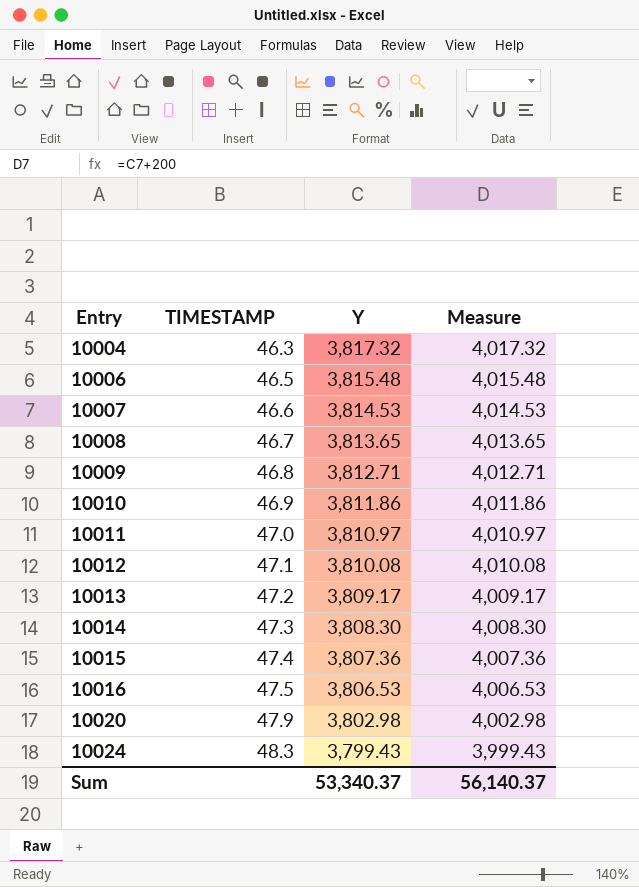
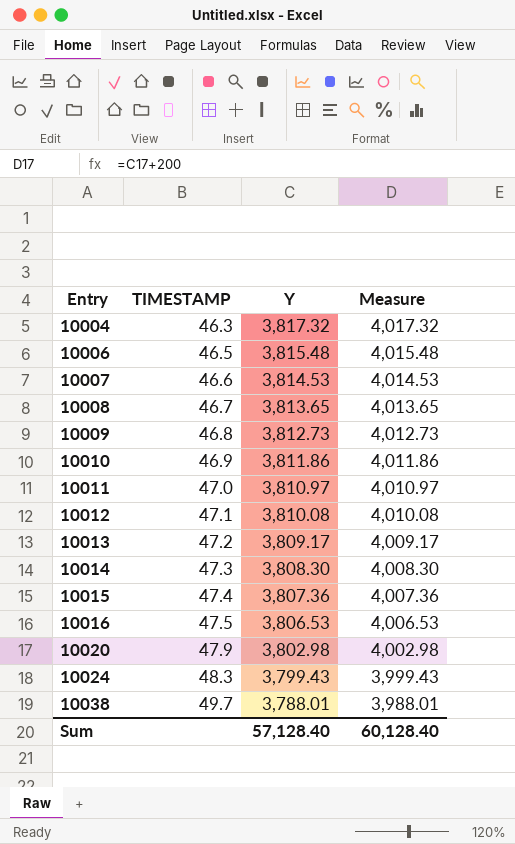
10009 | Y: 3,812.71 -> 3,812.73
10009 | Measure: 4,012.71 -> 4,012.73
row 10038: none -> 49.7 | 3,788.01 | 3,988.01
Sum | Y: 53,340.37 -> 57,128.40
Sum | Measure: 56,140.37 -> 60,128.40

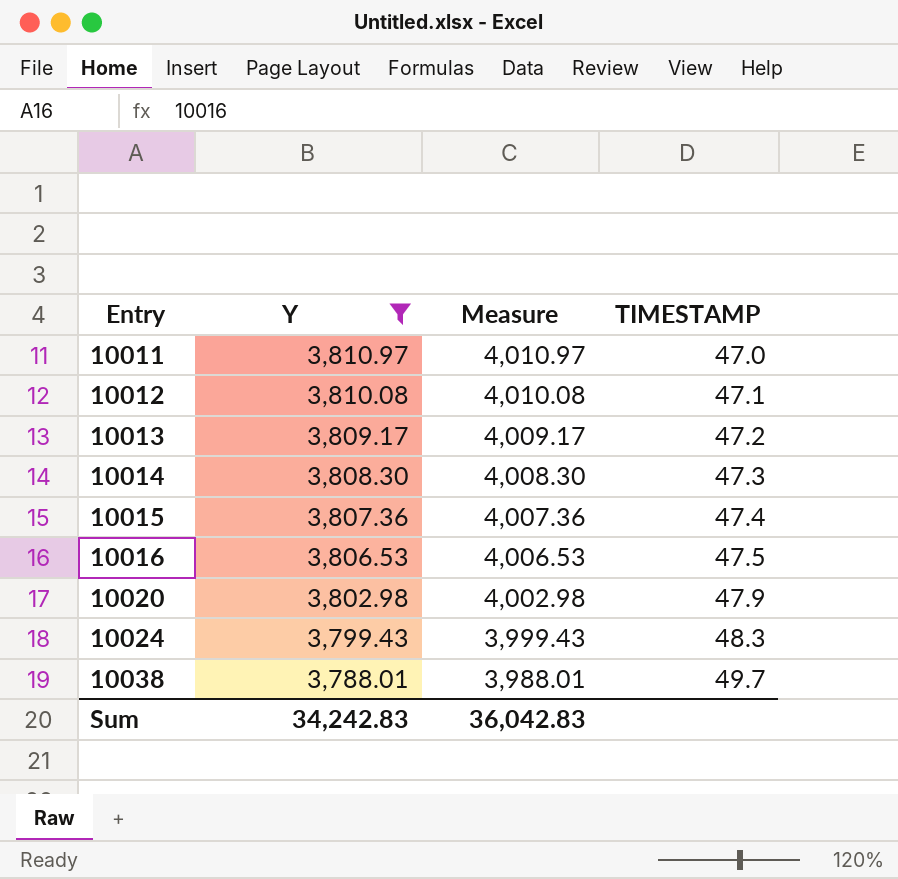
filter: none -> Y <= 3,810.97
column TIMESTAMP | position: 2 -> 4
Sum | Y: 57,128.40 -> 34,242.83
Sum | Measure: 60,128.40 -> 36,042.83

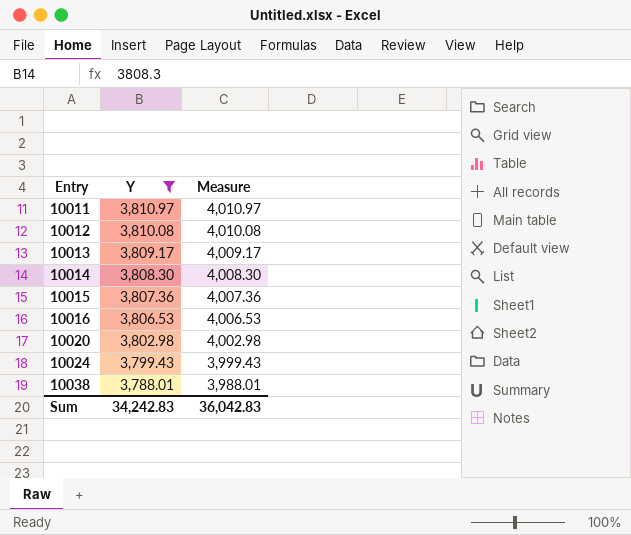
column TIMESTAMP | position: 4 -> none

